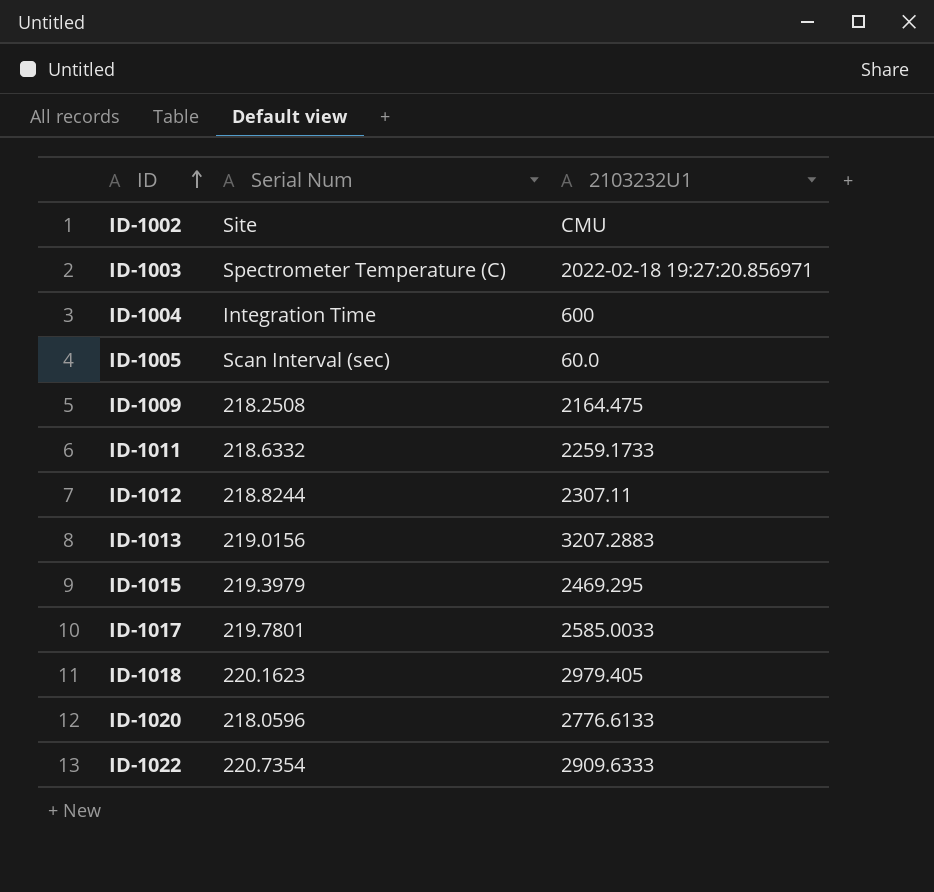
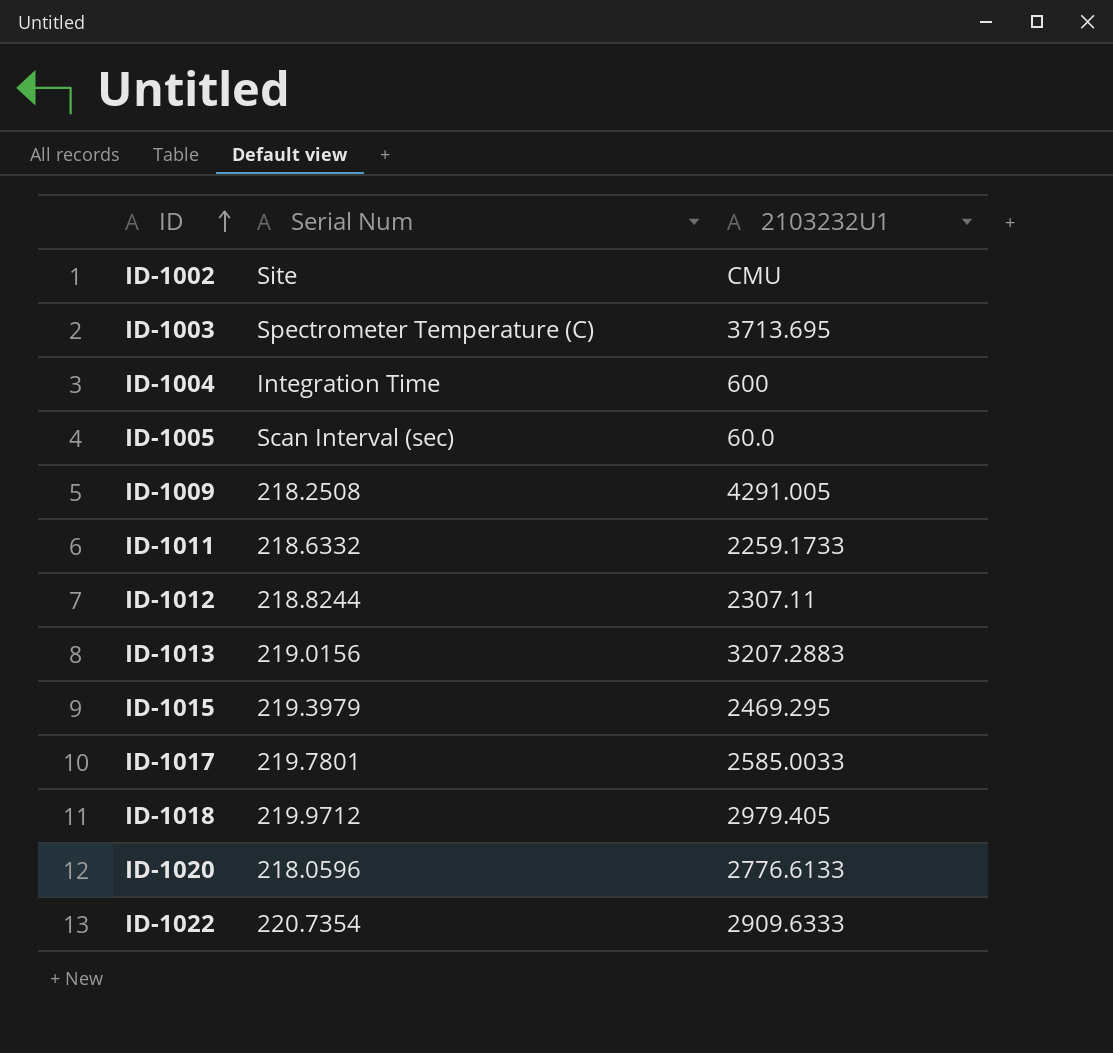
ID-1003 | 2103232U1: 2022-02-18 19:27:20.856971 -> 3713.695
ID-1009 | 2103232U1: 2164.475 -> 4291.005
ID-1018 | Serial Num: 220.1623 -> 219.9712

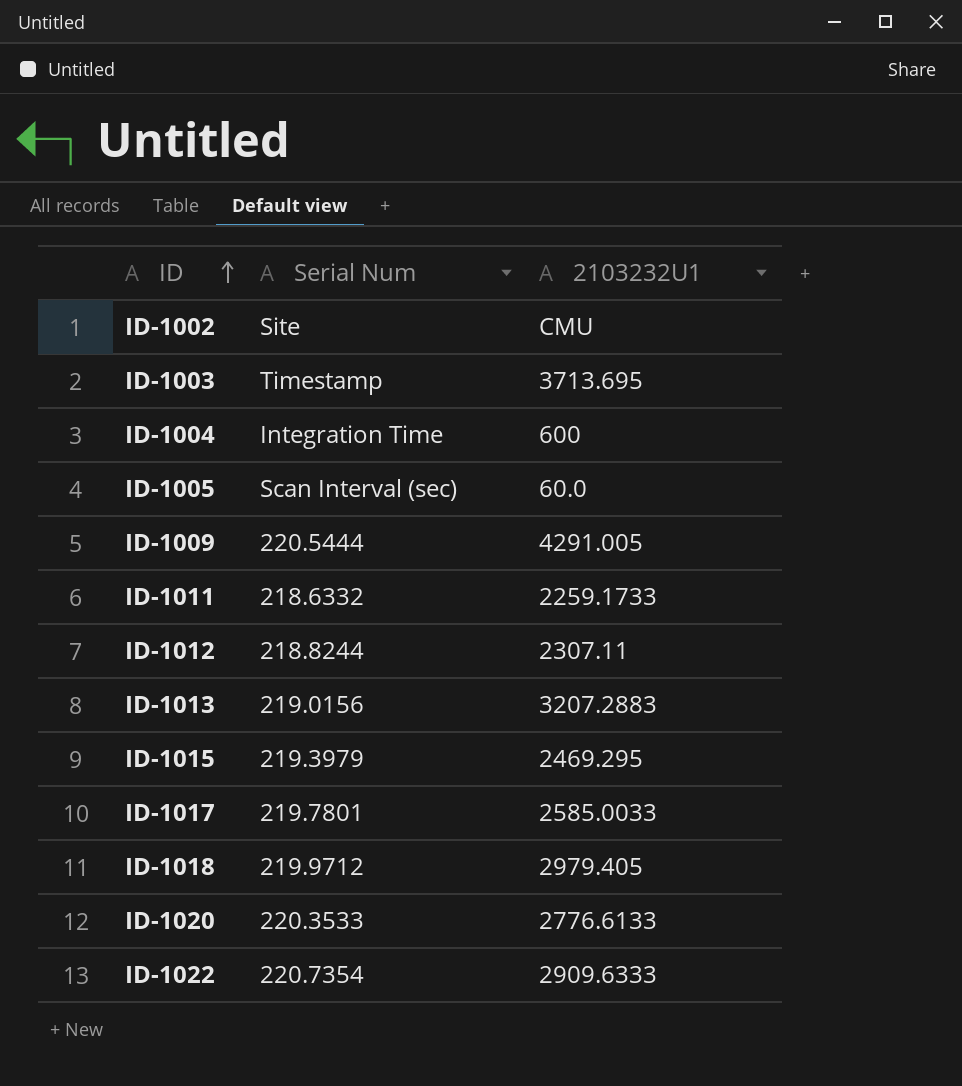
ID-1003 | Serial Num: Spectrometer Temperature (C) -> Timestamp
ID-1009 | Serial Num: 218.2508 -> 220.5444
ID-1020 | Serial Num: 218.0596 -> 220.3533

